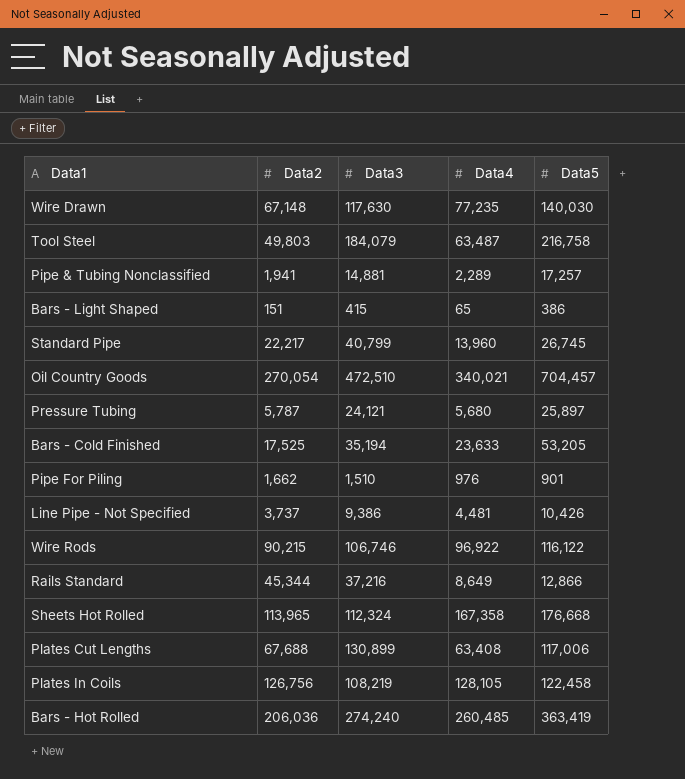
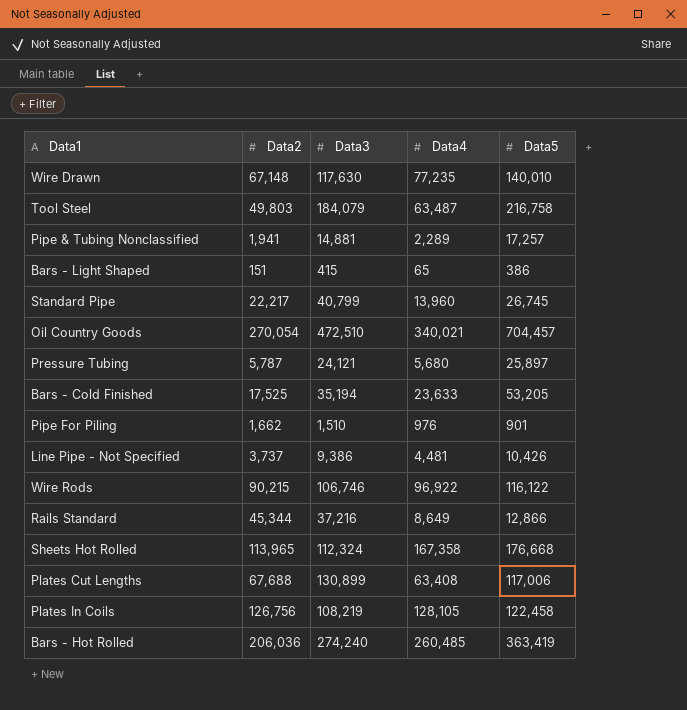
Wire Drawn | Data5: 140,030 -> 140,010

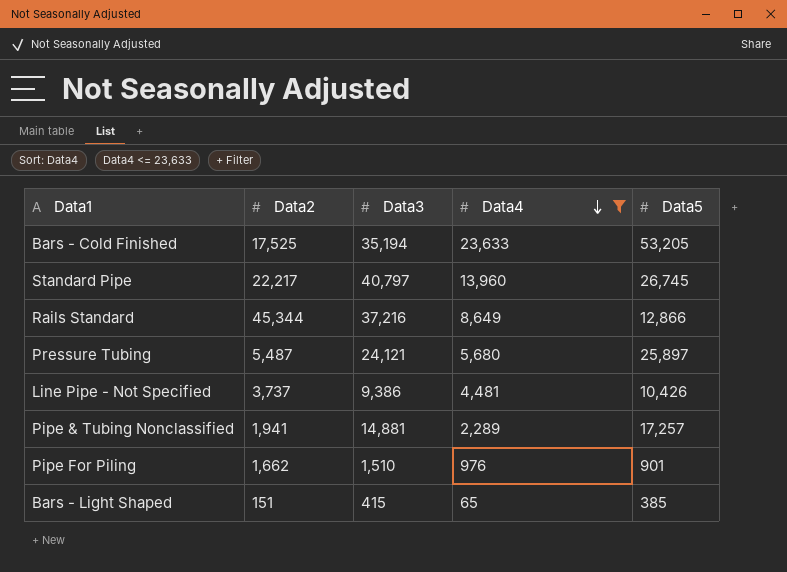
filter: none -> Data4 <= 23,633
row order: none -> Data4 descending
Standard Pipe | Data3: 40,799 -> 40,797
Pressure Tubing | Data2: 5,787 -> 5,487
Bars - Light Shaped | Data5: 386 -> 385

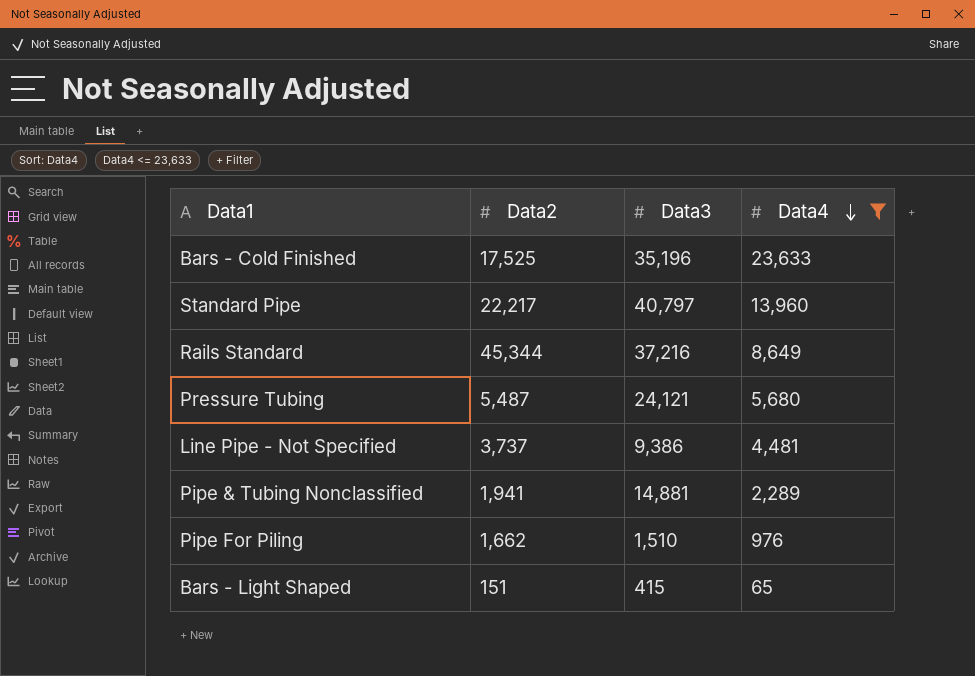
column Data5 | position: 5 -> none
Bars - Cold Finished | Data3: 35,194 -> 35,196

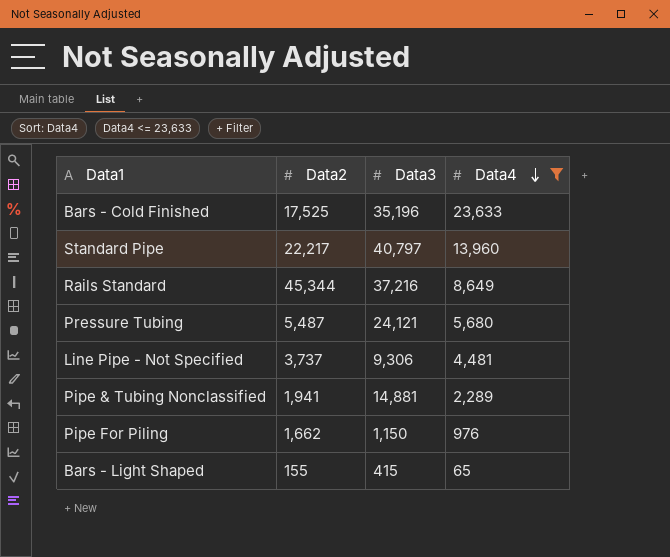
Line Pipe - Not Specified | Data3: 9,386 -> 9,306
Pipe For Piling | Data3: 1,510 -> 1,150
Bars - Light Shaped | Data2: 151 -> 155

